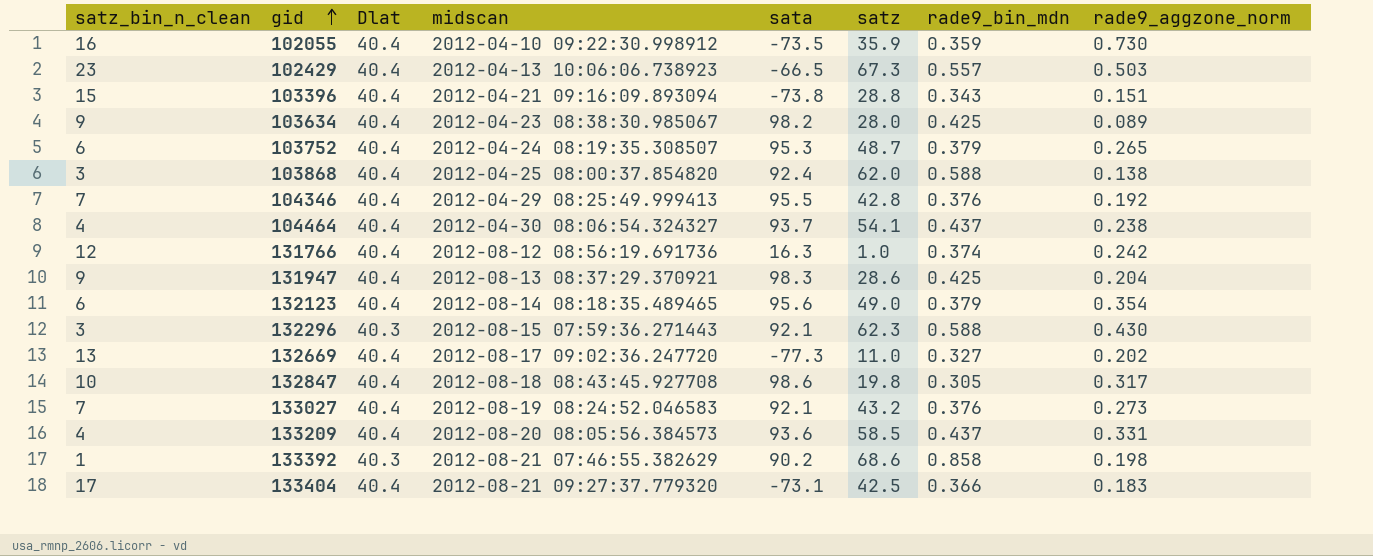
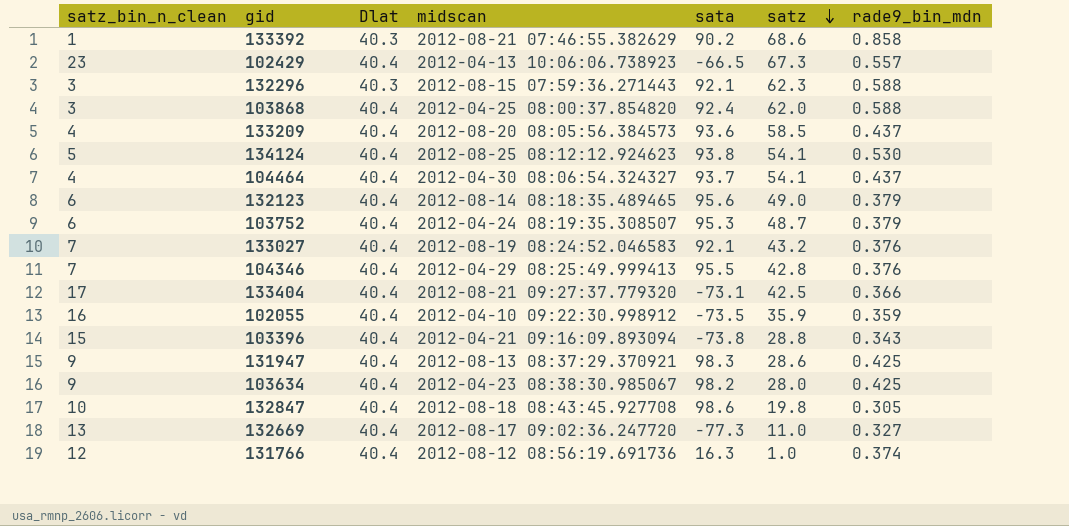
row order: gid ascending -> satz descending
column rade9_aggzone_norm | position: 8 -> none
row 134124: none -> 5 | 40.4 | 2012-08-25 08:12:12.924623 | 93.8 | 54.1 | 0.530

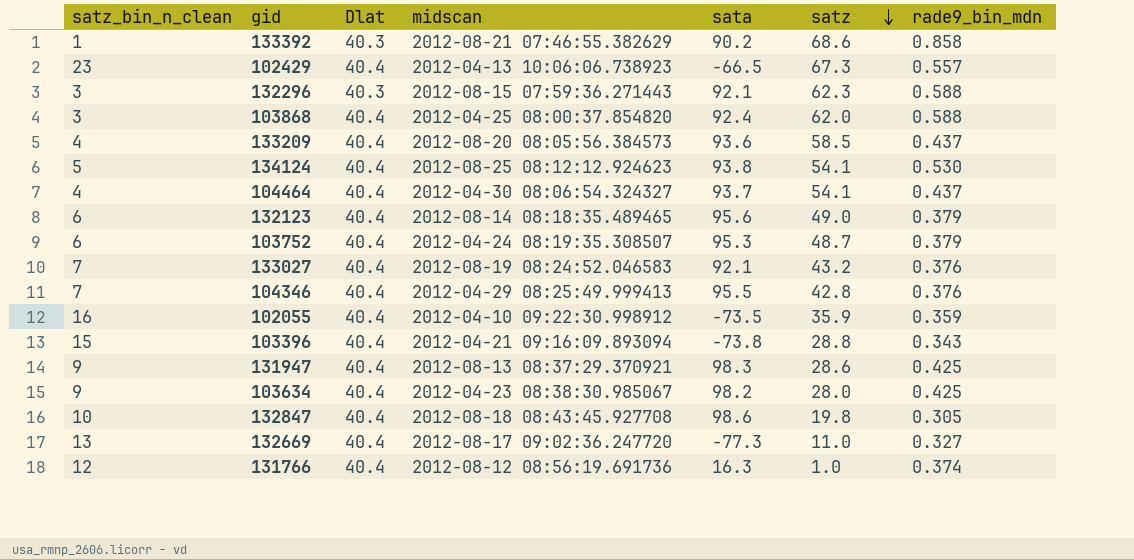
row 133404: 17 | 40.4 | 2012-08-21 09:27:37.779320 | -73.1 | 42.5 | 0.366 -> none

